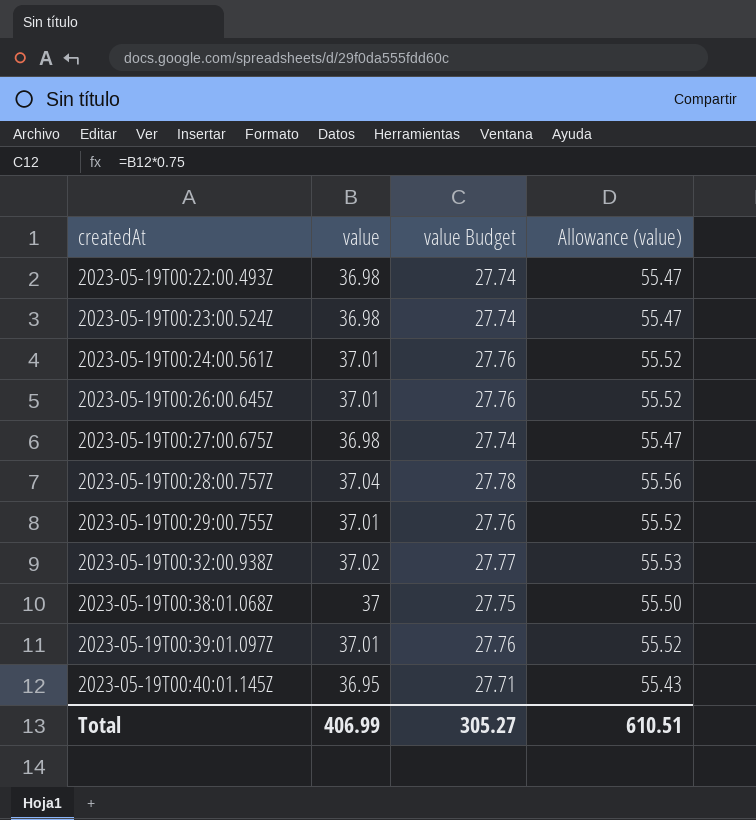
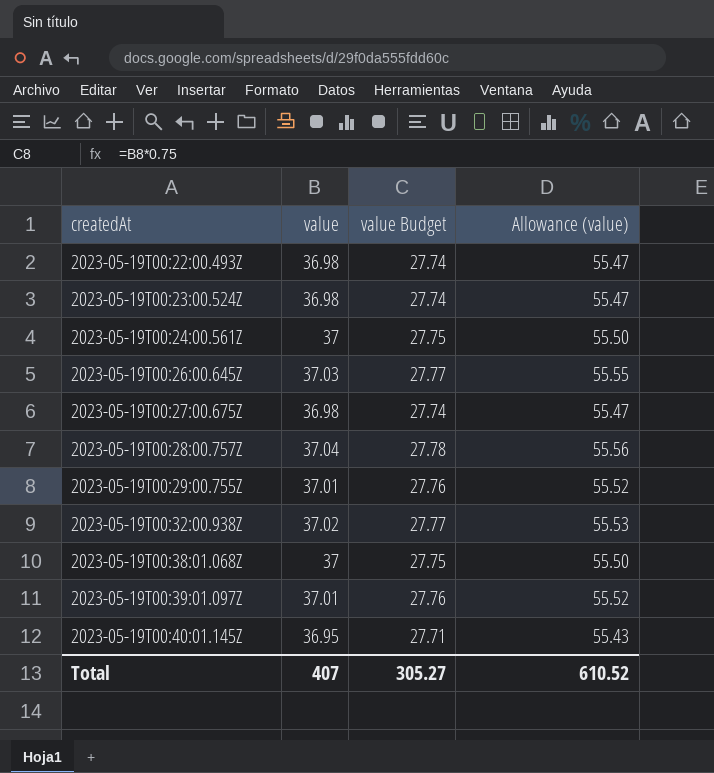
2023-05-19T00:24:00.561Z | value: 37.01 -> 37
2023-05-19T00:24:00.561Z | value Budget: 27.76 -> 27.75
2023-05-19T00:24:00.561Z | Allowance (value): 55.52 -> 55.50
2023-05-19T00:26:00.645Z | value: 37.01 -> 37.03
2023-05-19T00:26:00.645Z | value Budget: 27.76 -> 27.77
2023-05-19T00:26:00.645Z | Allowance (value): 55.52 -> 55.55
Total | value: 406.99 -> 407
Total | Allowance (value): 610.51 -> 610.52

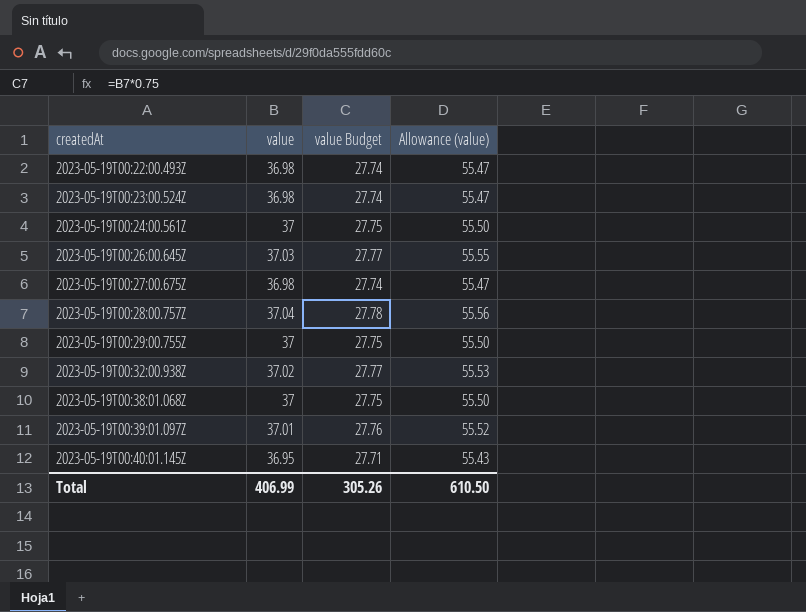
2023-05-19T00:29:00.755Z | value: 37.01 -> 37
2023-05-19T00:29:00.755Z | value Budget: 27.76 -> 27.75
2023-05-19T00:29:00.755Z | Allowance (value): 55.52 -> 55.50
Total | value: 407 -> 406.99
Total | value Budget: 305.27 -> 305.26
Total | Allowance (value): 610.52 -> 610.50

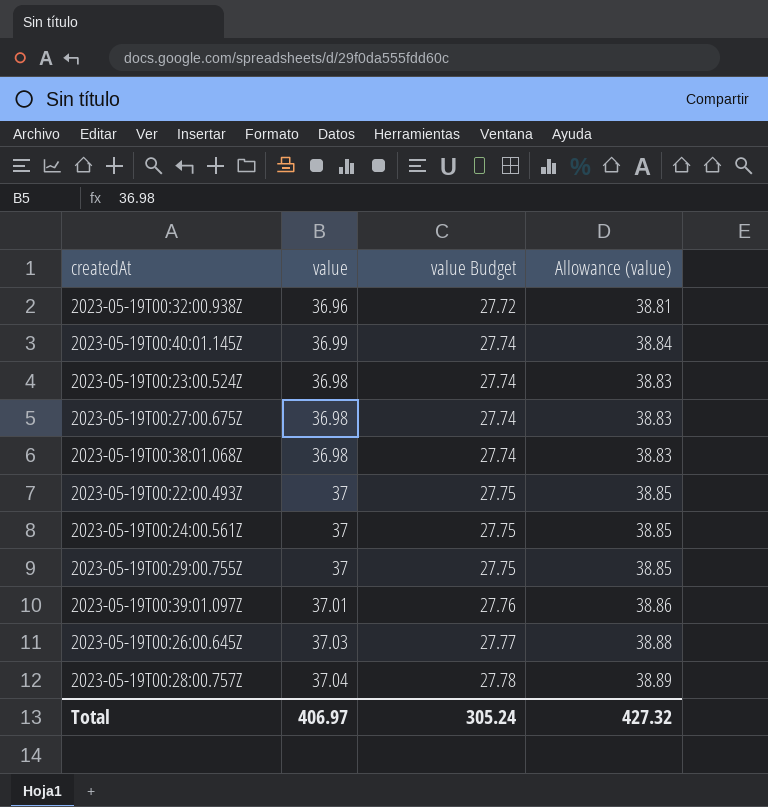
row order: createdAt ascending -> value Budget ascending
column Allowance (value) | formula: [value] * 1.5 -> [value] * 1.05
2023-05-19T00:32:00.938Z | value: 37.02 -> 36.96
2023-05-19T00:32:00.938Z | value Budget: 27.77 -> 27.72
2023-05-19T00:40:01.145Z | value: 36.95 -> 36.99
2023-05-19T00:40:01.145Z | value Budget: 27.71 -> 27.74
2023-05-19T00:38:01.068Z | value: 37 -> 36.98
2023-05-19T00:38:01.068Z | value Budget: 27.75 -> 27.74
2023-05-19T00:22:00.493Z | value: 36.98 -> 37
2023-05-19T00:22:00.493Z | value Budget: 27.74 -> 27.75
Total | value: 406.99 -> 406.97
Total | value Budget: 305.26 -> 305.24
Total | Allowance (value): 610.50 -> 427.32

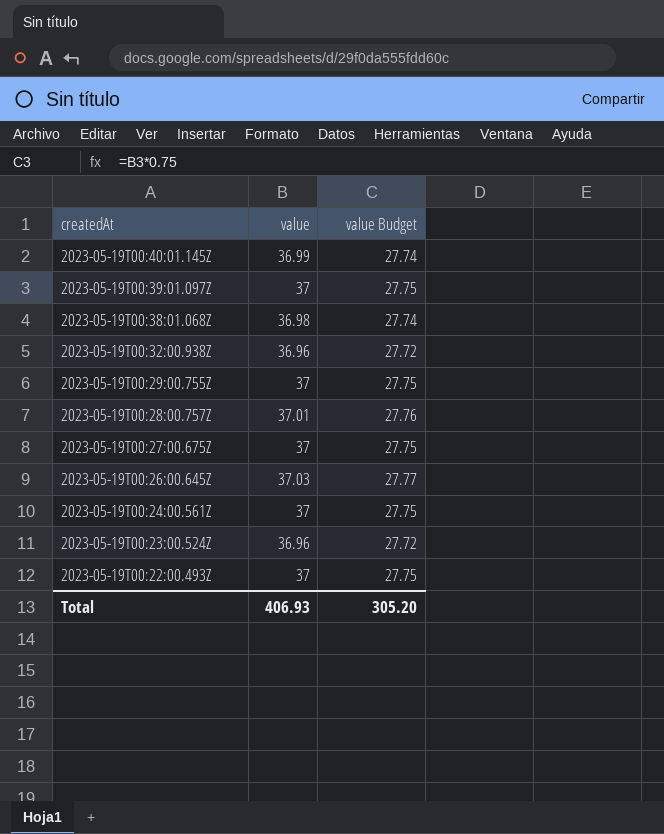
row order: value Budget ascending -> createdAt descending
column Allowance (value) | formula: [value] * 1.05 -> none
2023-05-19T00:39:01.097Z | value: 37.01 -> 37
2023-05-19T00:39:01.097Z | value Budget: 27.76 -> 27.75
2023-05-19T00:28:00.757Z | value: 37.04 -> 37.01
2023-05-19T00:28:00.757Z | value Budget: 27.78 -> 27.76
2023-05-19T00:27:00.675Z | value: 36.98 -> 37
2023-05-19T00:27:00.675Z | value Budget: 27.74 -> 27.75
2023-05-19T00:23:00.524Z | value: 36.98 -> 36.96
2023-05-19T00:23:00.524Z | value Budget: 27.74 -> 27.72
Total | value: 406.97 -> 406.93
Total | value Budget: 305.24 -> 305.20

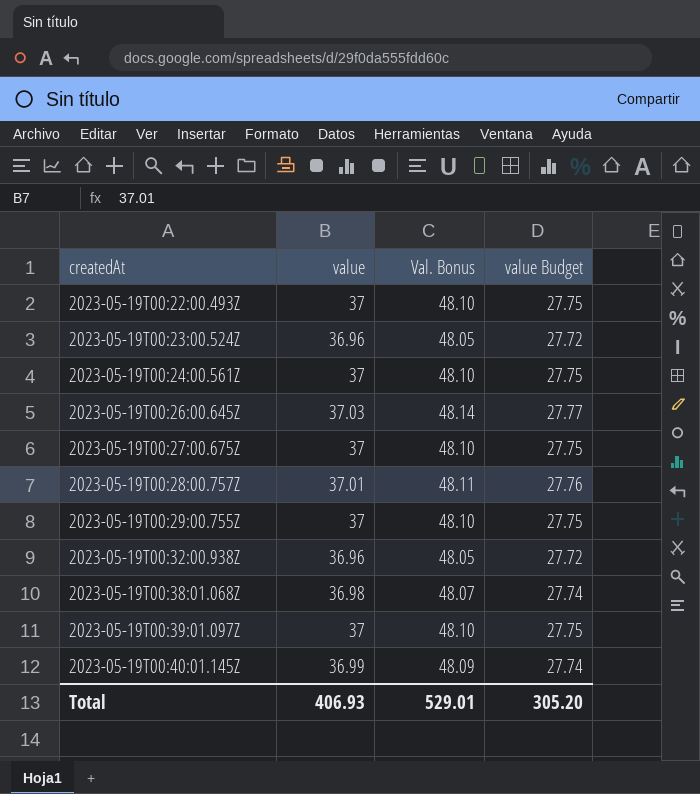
row order: createdAt descending -> createdAt ascending
column Val. Bonus | formula: none -> [value] * 1.3

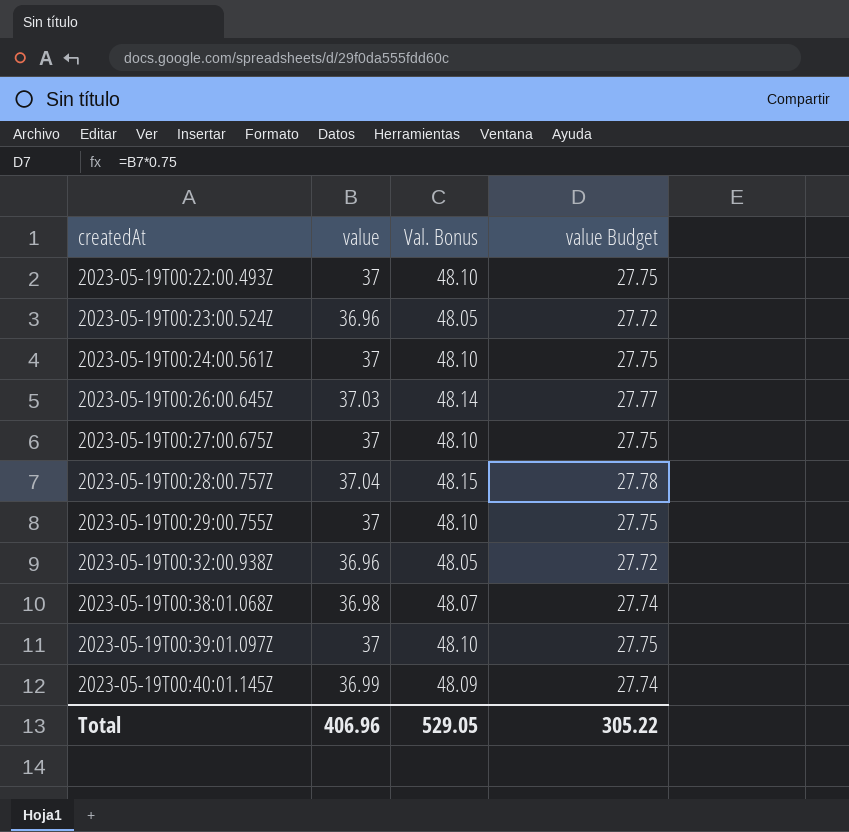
2023-05-19T00:28:00.757Z | value: 37.01 -> 37.04
2023-05-19T00:28:00.757Z | Val. Bonus: 48.11 -> 48.15
2023-05-19T00:28:00.757Z | value Budget: 27.76 -> 27.78
Total | value: 406.93 -> 406.96
Total | Val. Bonus: 529.01 -> 529.05
Total | value Budget: 305.20 -> 305.22

